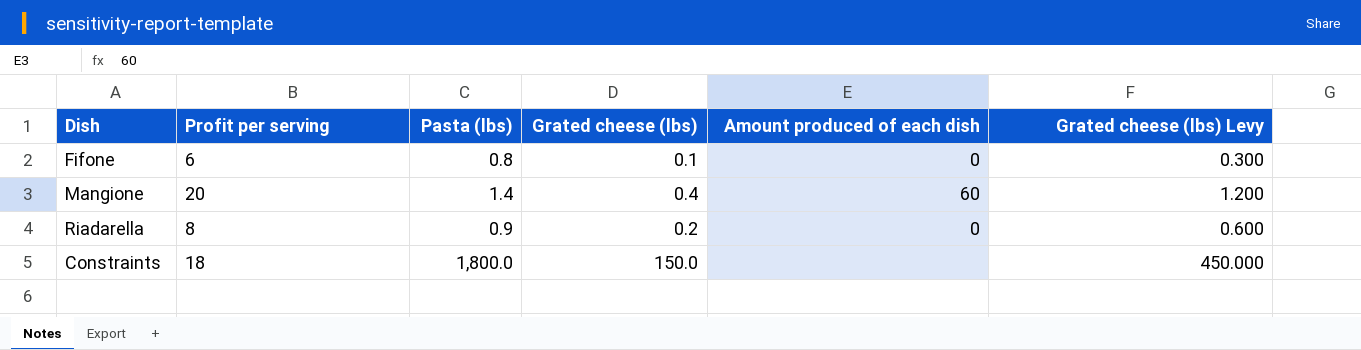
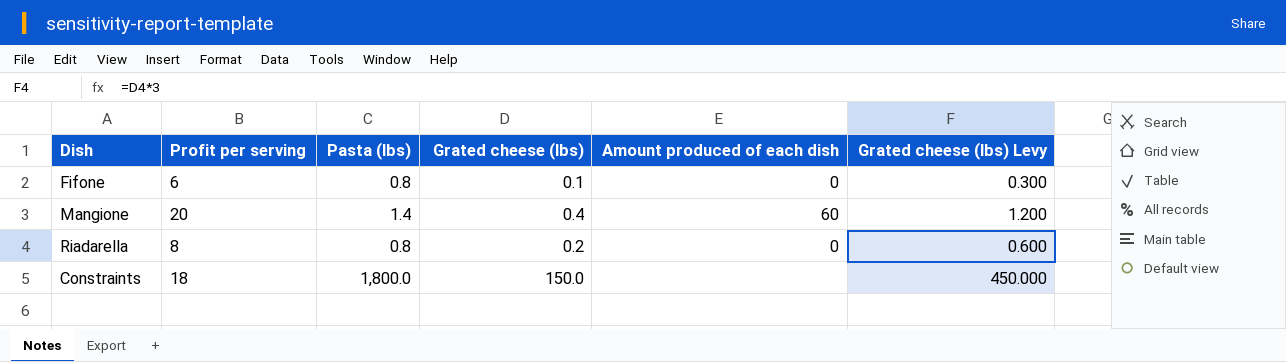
Riadarella | Pasta (lbs): 0.9 -> 0.8

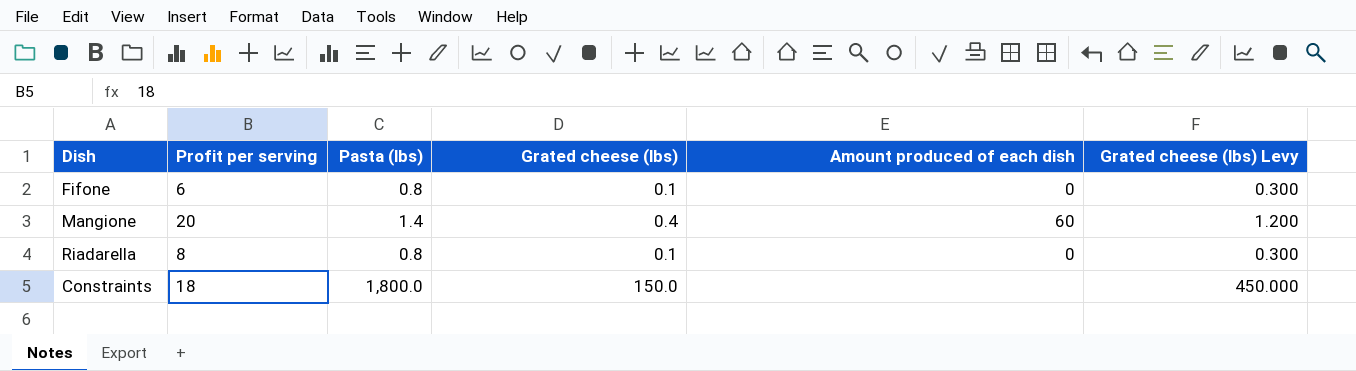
Riadarella | Grated cheese (lbs): 0.2 -> 0.1
Riadarella | Grated cheese (lbs) Levy: 0.600 -> 0.300

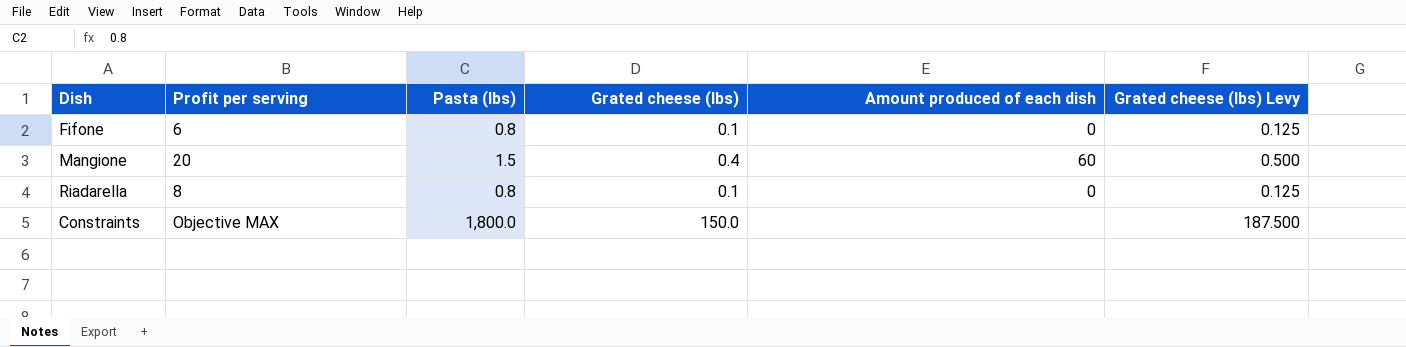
column Grated cheese (lbs) Levy | formula: [Grated cheese (lbs)] * 3 -> [Grated cheese (lbs)] * 1.25
Mangione | Pasta (lbs): 1.4 -> 1.5
Constraints | Profit per serving: 18 -> Objective MAX

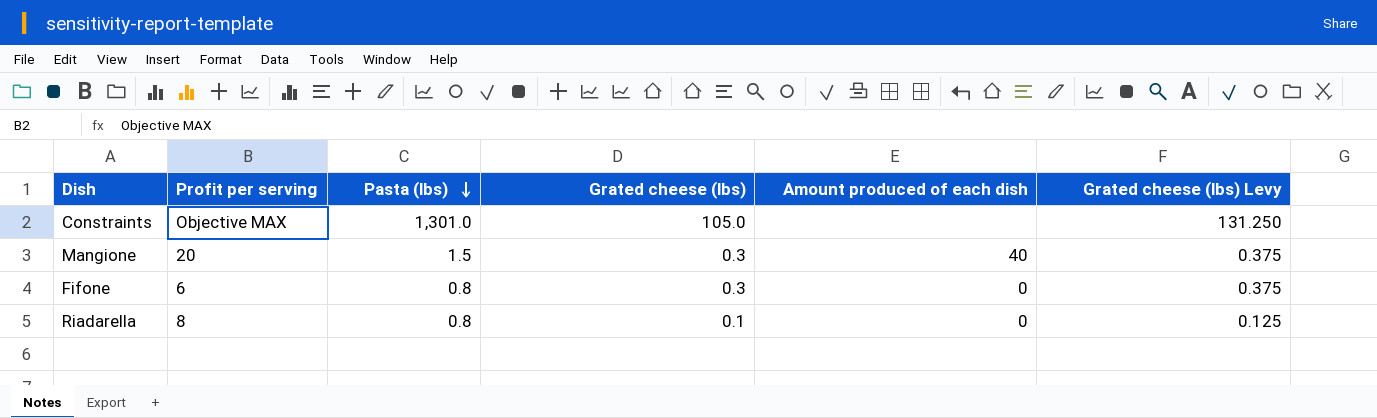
row order: none -> Pasta (lbs) descending
Constraints | Pasta (lbs): 1,800.0 -> 1,301.0
Constraints | Grated cheese (lbs): 150.0 -> 105.0
Constraints | Grated cheese (lbs) Levy: 187.500 -> 131.250
Mangione | Grated cheese (lbs): 0.4 -> 0.3
Mangione | Amount produced of each dish: 60 -> 40
Mangione | Grated cheese (lbs) Levy: 0.500 -> 0.375
Fifone | Grated cheese (lbs): 0.1 -> 0.3
Fifone | Grated cheese (lbs) Levy: 0.125 -> 0.375

